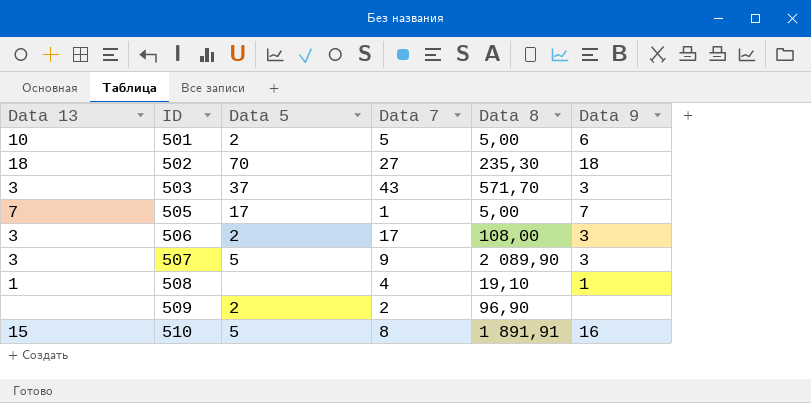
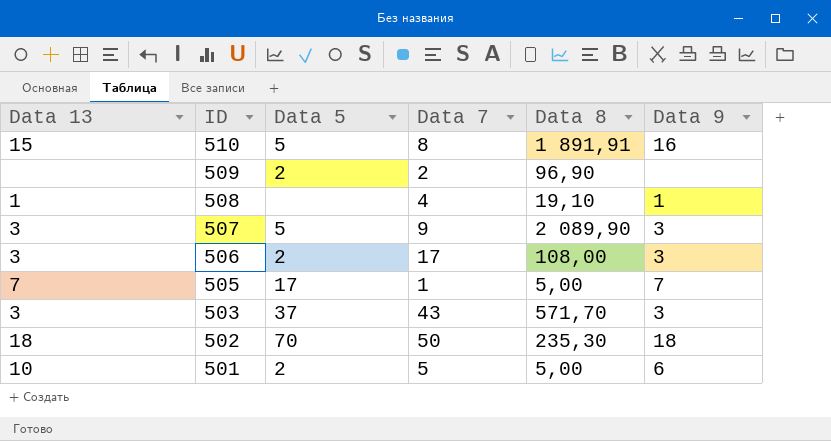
row order: ID ascending -> ID descending
502 | Data 7: 27 -> 50

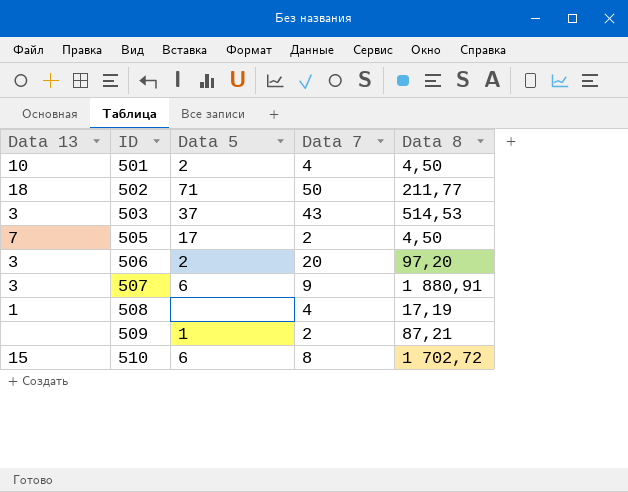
row order: ID descending -> ID ascending
column Data 9 | position: 6 -> none
501 | Data 7: 5 -> 4
501 | Data 8: 5,00 -> 4,50
502 | Data 5: 70 -> 71
502 | Data 8: 235,30 -> 211,77
503 | Data 8: 571,70 -> 514,53
505 | Data 7: 1 -> 2
505 | Data 8: 5,00 -> 4,50
506 | Data 7: 17 -> 20
506 | Data 8: 108,00 -> 97,20
507 | Data 5: 5 -> 6
507 | Data 8: 2 089,90 -> 1 880,91
508 | Data 8: 19,10 -> 17,19
509 | Data 5: 2 -> 1
509 | Data 8: 96,90 -> 87,21
510 | Data 5: 5 -> 6
510 | Data 8: 1 891,91 -> 1 702,72

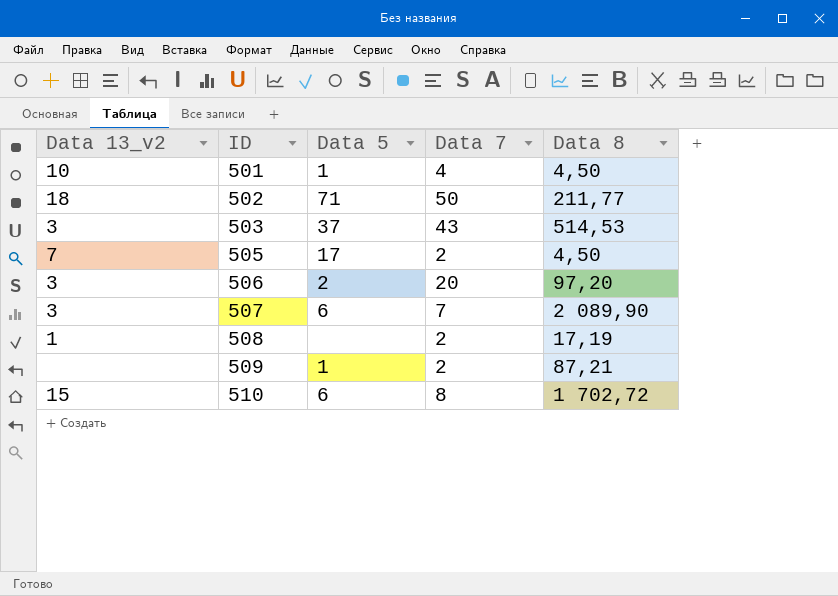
column name: Data 13 -> Data 13_v2
501 | Data 5: 2 -> 1
507 | Data 7: 9 -> 7
507 | Data 8: 1 880,91 -> 2 089,90
508 | Data 7: 4 -> 2

